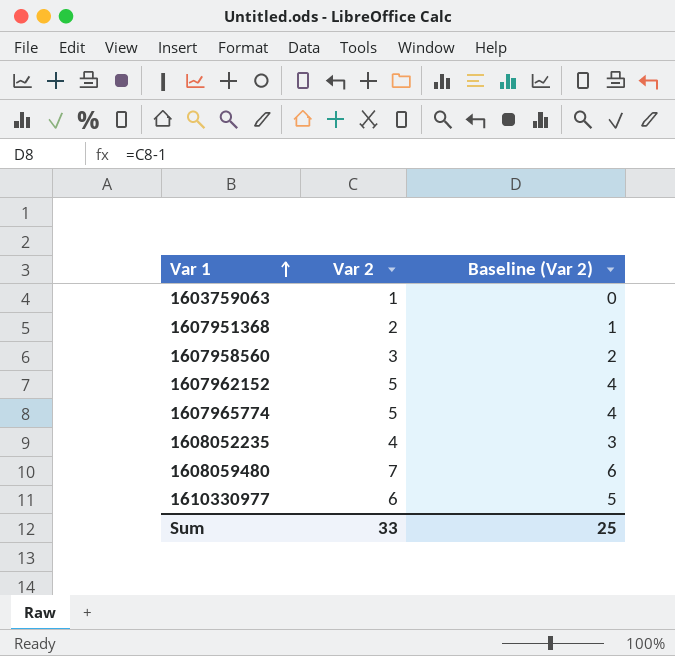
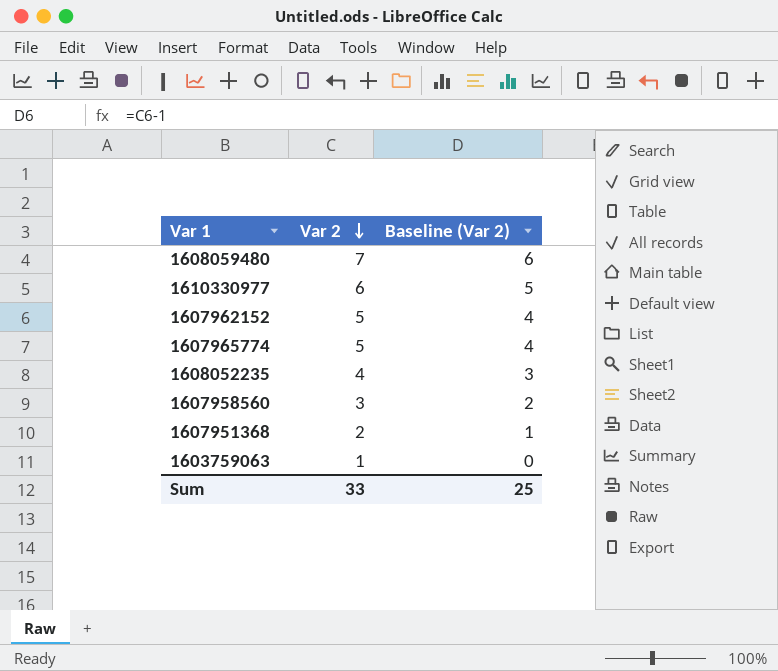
row order: Var 1 ascending -> Var 2 descending

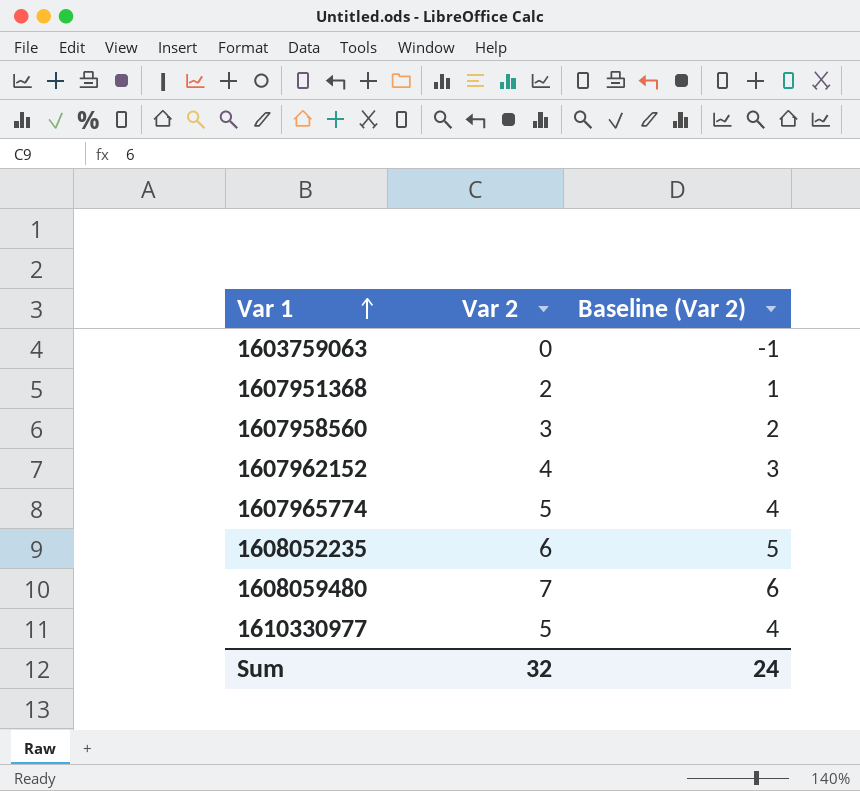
row order: Var 2 descending -> Var 1 ascending
1603759063 | Var 2: 1 -> 0
1603759063 | Baseline (Var 2): 0 -> -1
1607962152 | Var 2: 5 -> 4
1607962152 | Baseline (Var 2): 4 -> 3
1608052235 | Var 2: 4 -> 6
1608052235 | Baseline (Var 2): 3 -> 5
1610330977 | Var 2: 6 -> 5
1610330977 | Baseline (Var 2): 5 -> 4
Sum | Var 2: 33 -> 32
Sum | Baseline (Var 2): 25 -> 24

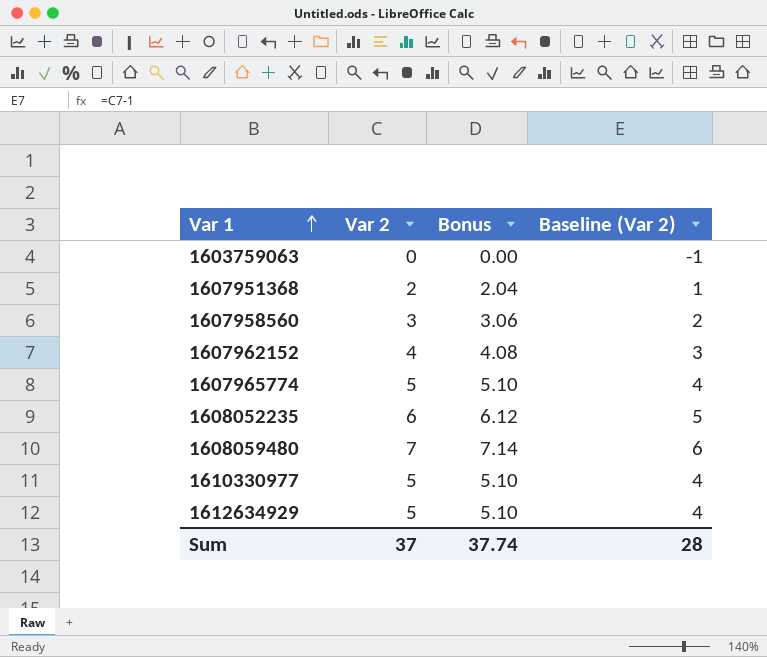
column Bonus | formula: none -> [Var 2] * 1.02
row 1612634929: none -> 5 | 5.10 | 4
Sum | Var 2: 32 -> 37
Sum | Baseline (Var 2): 24 -> 28

